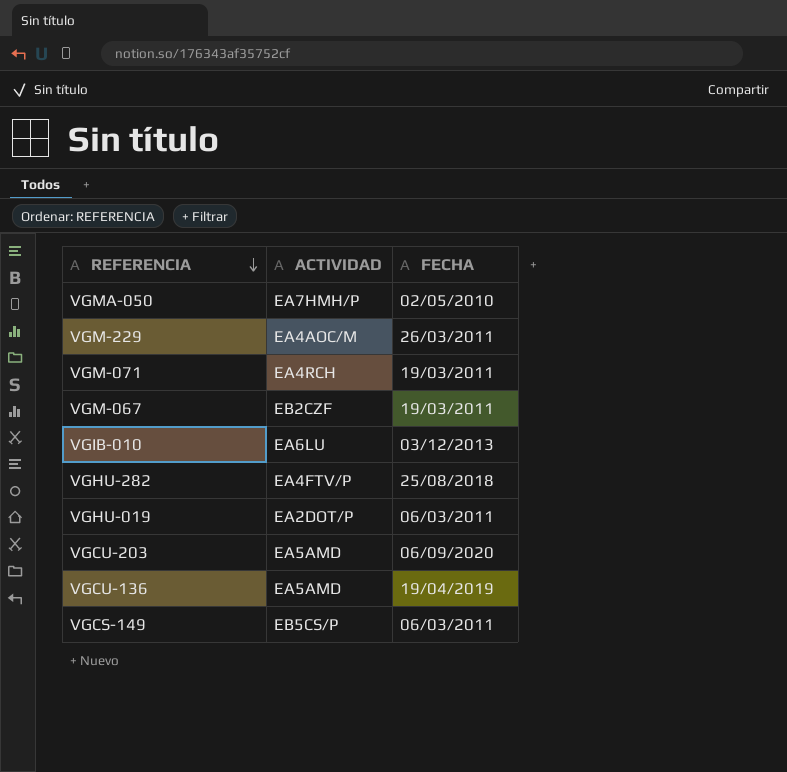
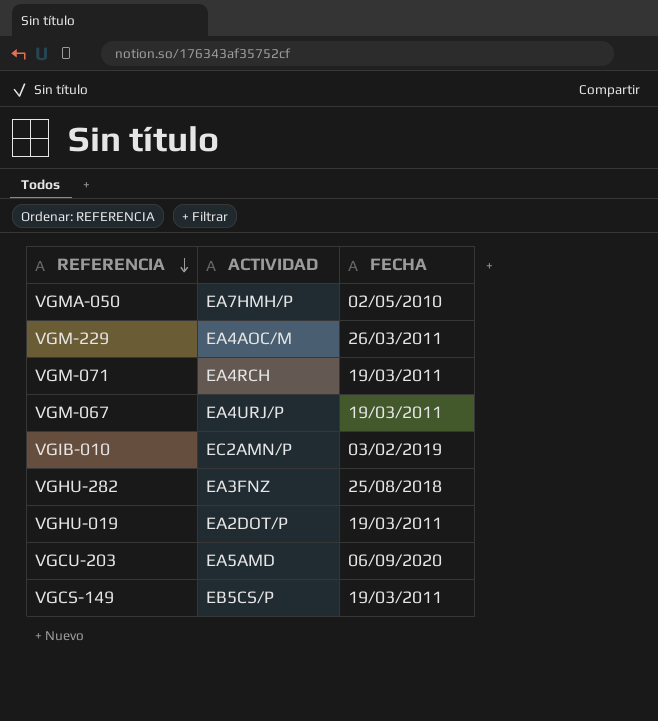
row VGCU-136: EA5AMD | 19/04/2019 -> none
VGM-067 | ACTIVIDAD: EB2CZF -> EA4URJ/P
VGIB-010 | ACTIVIDAD: EA6LU -> EC2AMN/P
VGIB-010 | FECHA: 03/12/2013 -> 03/02/2019
VGHU-282 | ACTIVIDAD: EA4FTV/P -> EA3FNZ
VGHU-019 | FECHA: 06/03/2011 -> 19/03/2011
VGCS-149 | FECHA: 06/03/2011 -> 19/03/2011

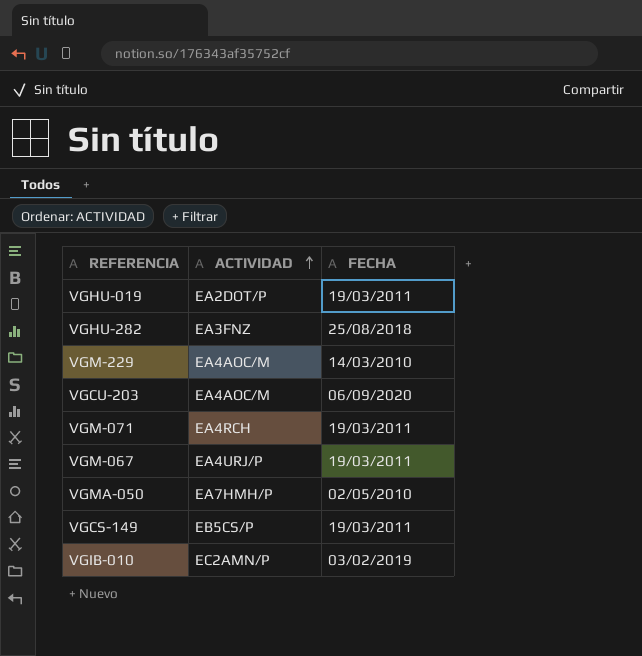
row order: REFERENCIA descending -> ACTIVIDAD ascending
VGM-229 | FECHA: 26/03/2011 -> 14/03/2010
VGCU-203 | ACTIVIDAD: EA5AMD -> EA4AOC/M

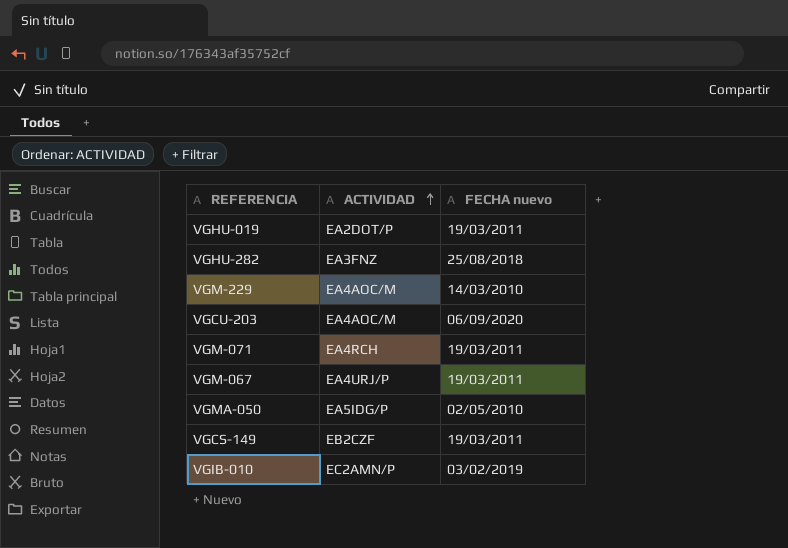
column name: FECHA -> FECHA nuevo
VGMA-050 | ACTIVIDAD: EA7HMH/P -> EA5IDG/P
VGCS-149 | ACTIVIDAD: EB5CS/P -> EB2CZF

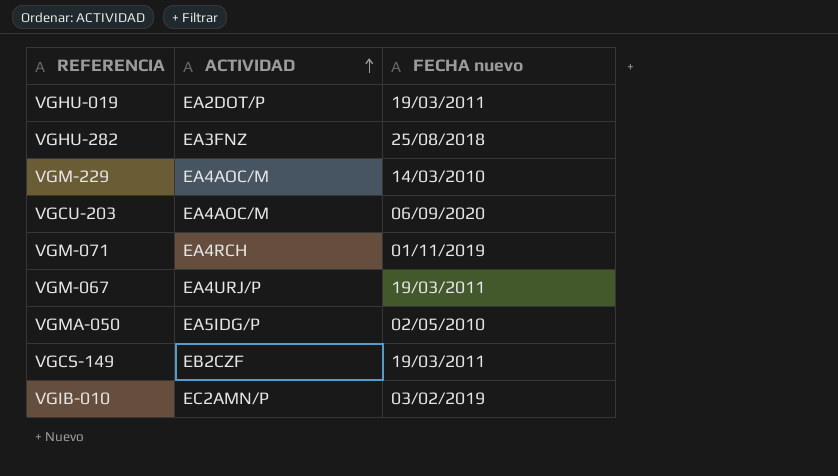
VGM-071 | FECHA nuevo: 19/03/2011 -> 01/11/2019

